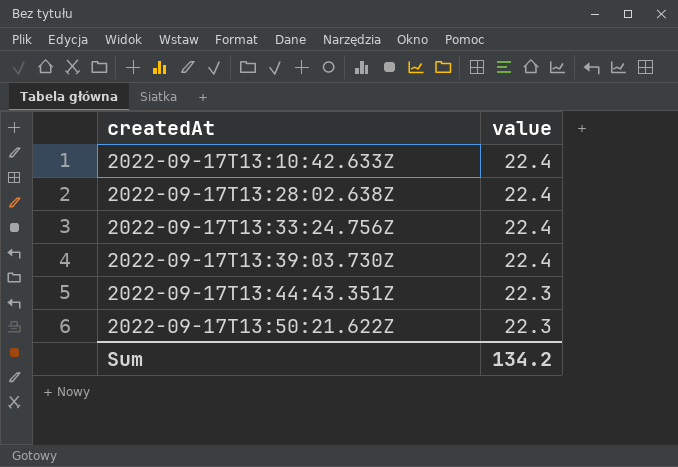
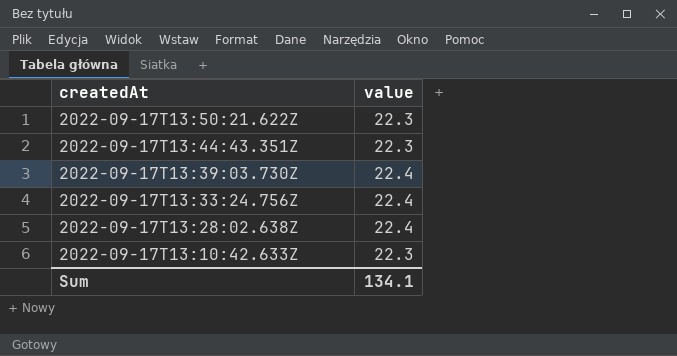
row order: createdAt ascending -> createdAt descending
2022-09-17T13:10:42.633Z | value: 22.4 -> 22.3
Sum | value: 134.2 -> 134.1

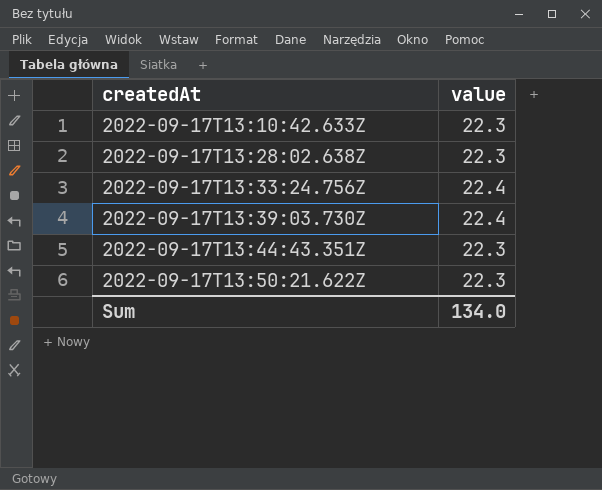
row order: createdAt descending -> createdAt ascending
2022-09-17T13:28:02.638Z | value: 22.4 -> 22.3
Sum | value: 134.1 -> 134.0

